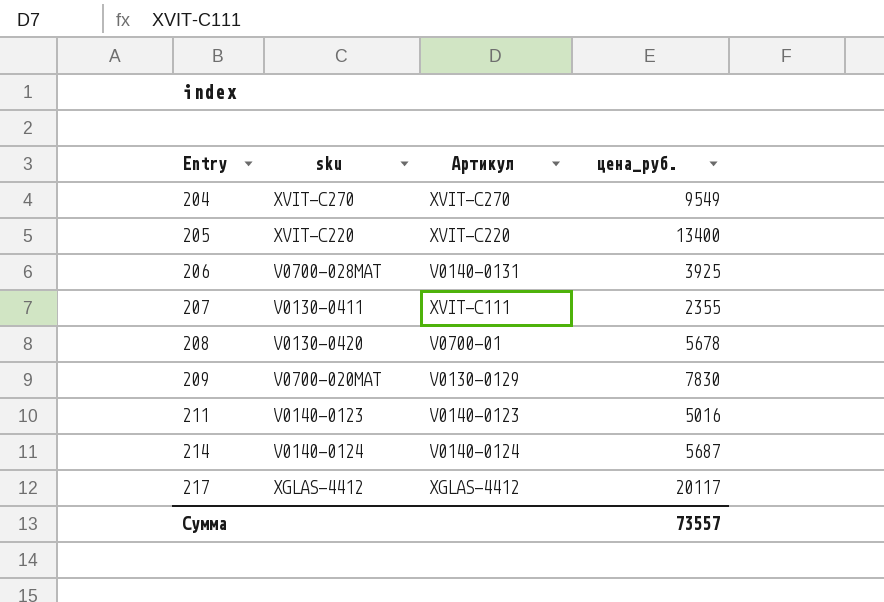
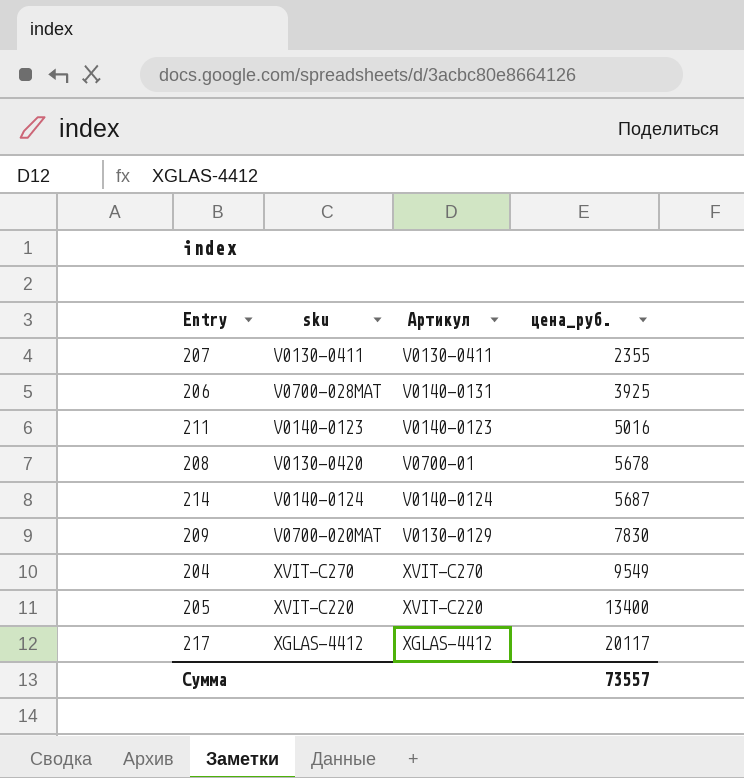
row order: Entry ascending -> цена_руб. ascending
207 | Артикул: XVIT-C111 -> V0130-0411

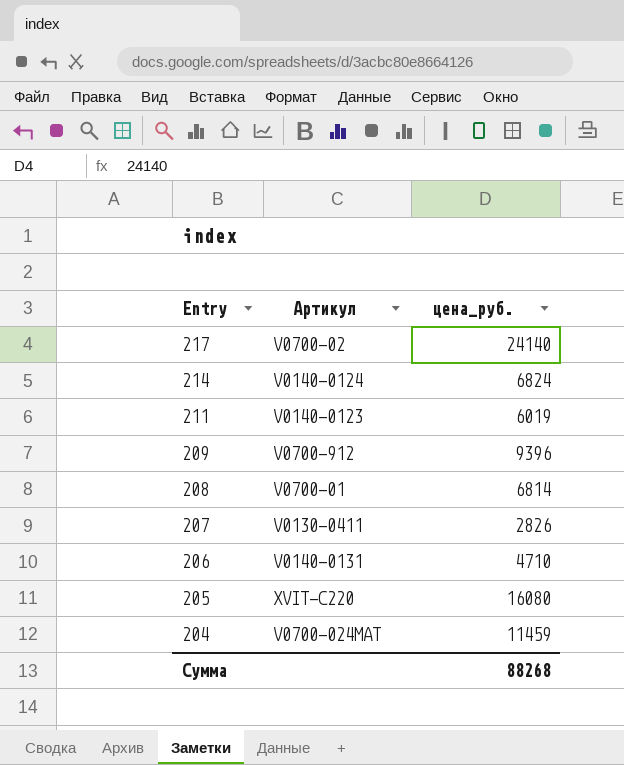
row order: цена_руб. ascending -> Entry descending
column sku | position: 2 -> none
217 | Артикул: XGLAS-4412 -> V0700-02
217 | цена_руб.: 20117 -> 24140
214 | цена_руб.: 5687 -> 6824
211 | цена_руб.: 5016 -> 6019
209 | Артикул: V0130-0129 -> V0700-912
209 | цена_руб.: 7830 -> 9396
208 | цена_руб.: 5678 -> 6814
207 | цена_руб.: 2355 -> 2826
206 | цена_руб.: 3925 -> 4710
205 | цена_руб.: 13400 -> 16080
204 | Артикул: XVIT-C270 -> V0700-024MAT
204 | цена_руб.: 9549 -> 11459
Сумма | цена_руб.: 73557 -> 88268

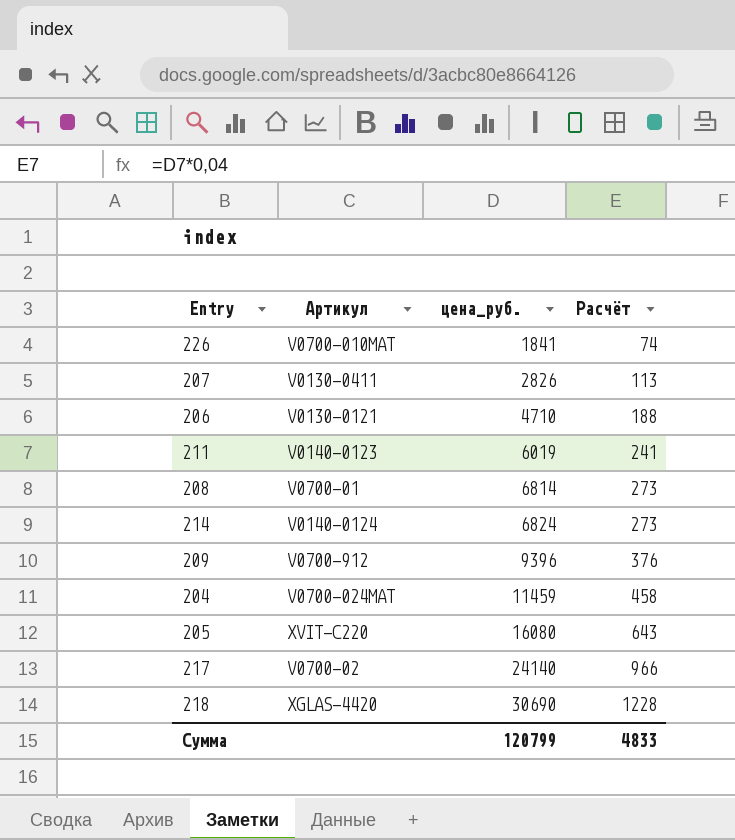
row order: Entry descending -> цена_руб. ascending
column Расчёт | formula: none -> [цена_руб.] * 0,04
row 226: none -> V0700-010MAT | 1841 | 74
206 | Артикул: V0140-0131 -> V0130-0121
row 218: none -> XGLAS-4420 | 30690 | 1228
Сумма | цена_руб.: 88268 -> 120799

